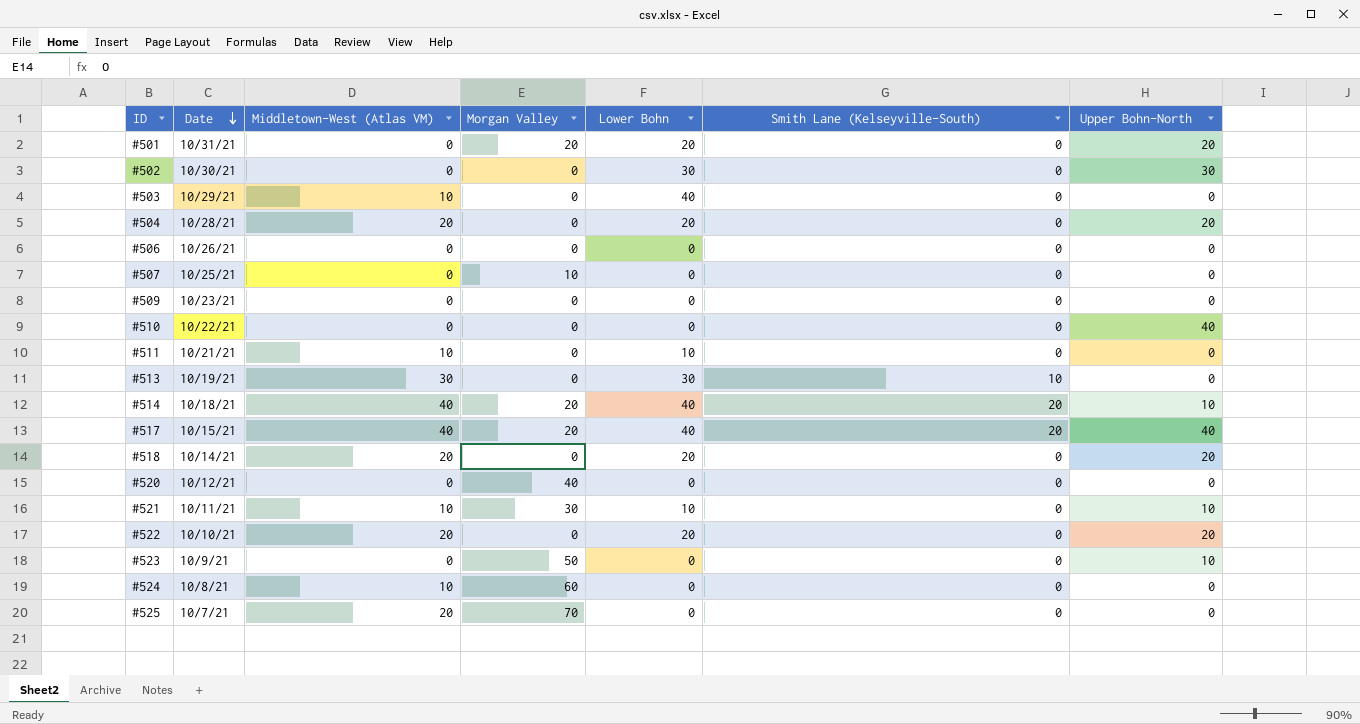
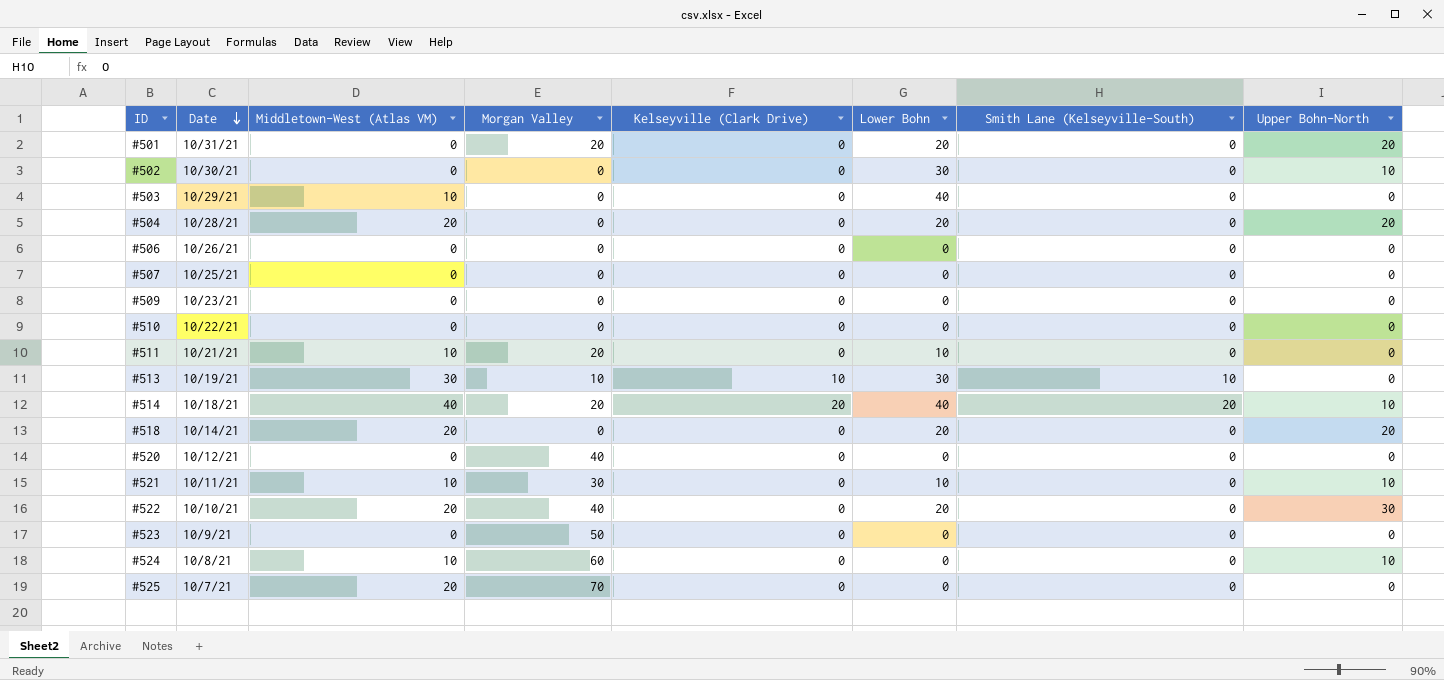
column Kelseyville (Clark Drive) | position: none -> 5
row #517: 10/15/21 | 40 | 20 | 40 | 20 | 40 -> none
#502 | Upper Bohn-North: 30 -> 10
#507 | Morgan Valley: 10 -> 0
#510 | Upper Bohn-North: 40 -> 0
#511 | Morgan Valley: 0 -> 20
#513 | Morgan Valley: 0 -> 10
#522 | Morgan Valley: 0 -> 40
#522 | Upper Bohn-North: 20 -> 30
#523 | Upper Bohn-North: 10 -> 0
#524 | Upper Bohn-North: 0 -> 10

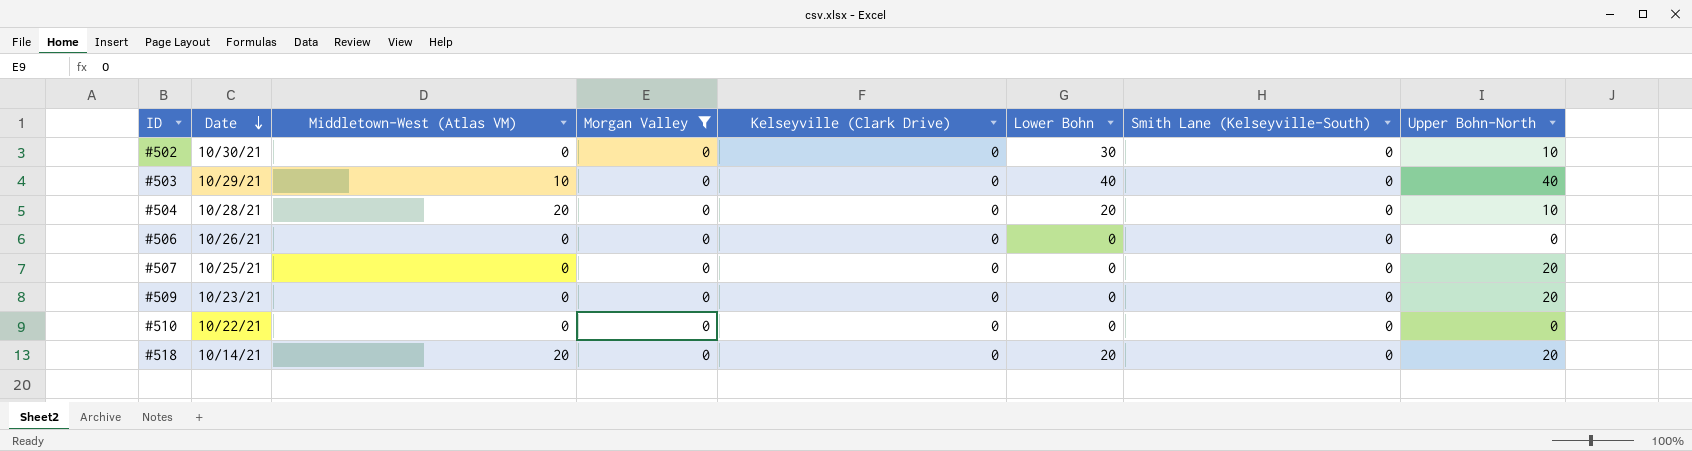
filter: none -> Morgan Valley = 0
#503 | Upper Bohn-North: 0 -> 40
#504 | Upper Bohn-North: 20 -> 10
#507 | Upper Bohn-North: 0 -> 20
#509 | Upper Bohn-North: 0 -> 20

